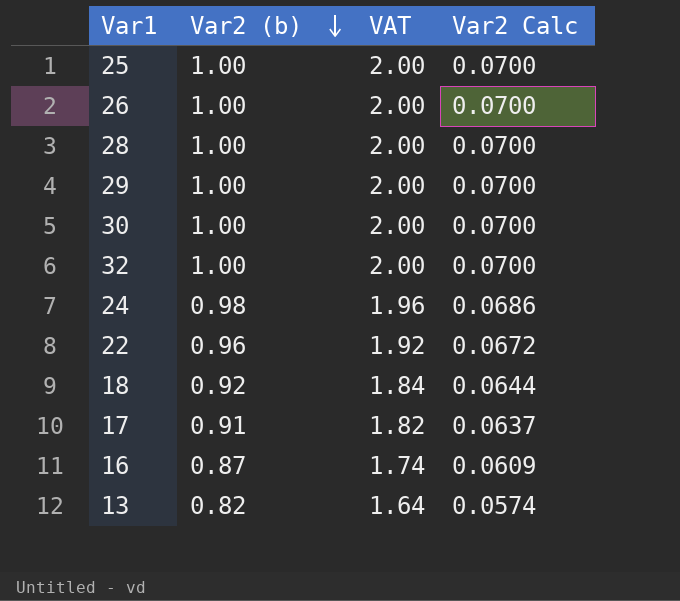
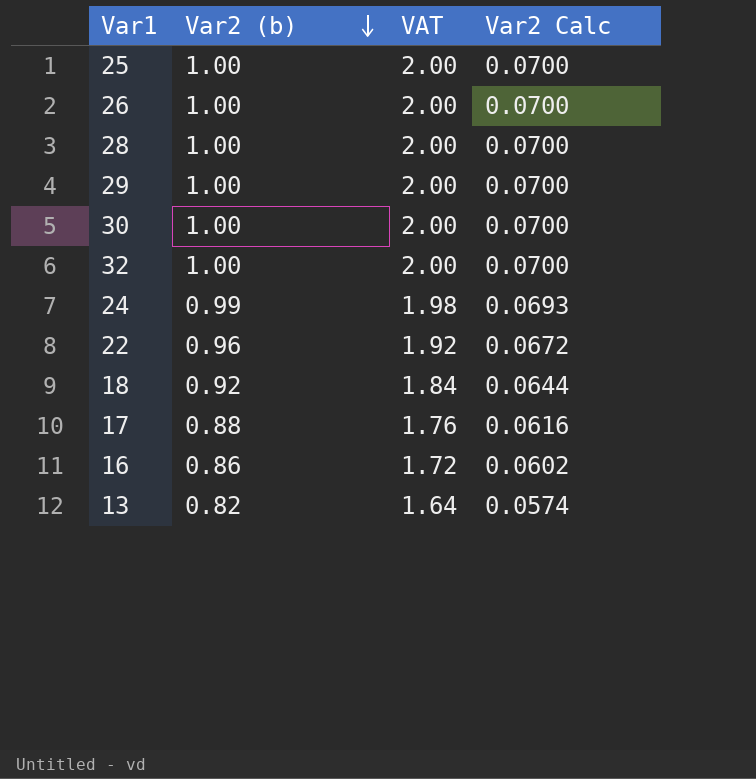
24 | Var2 (b): 0.98 -> 0.99
24 | VAT: 1.96 -> 1.98
24 | Var2 Calc: 0.0686 -> 0.0693
17 | Var2 (b): 0.91 -> 0.88
17 | VAT: 1.82 -> 1.76
17 | Var2 Calc: 0.0637 -> 0.0616
16 | Var2 (b): 0.87 -> 0.86
16 | VAT: 1.74 -> 1.72
16 | Var2 Calc: 0.0609 -> 0.0602

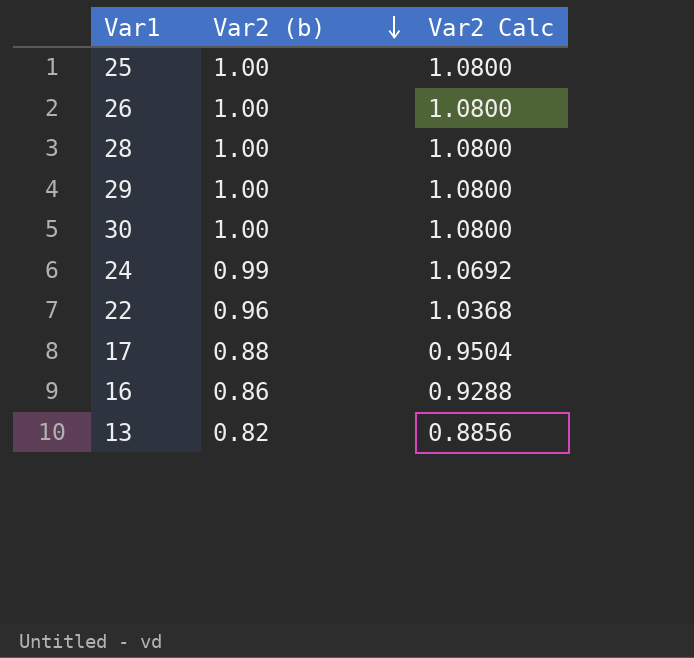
column VAT | formula: [Var2 (b)] * 2 -> none
column Var2 Calc | formula: [Var2 (b)] * 0.07 -> [Var2 (b)] * 1.08
row 32: 1.00 | 2.00 | 0.0700 -> none
row 18: 0.92 | 1.84 | 0.0644 -> none

